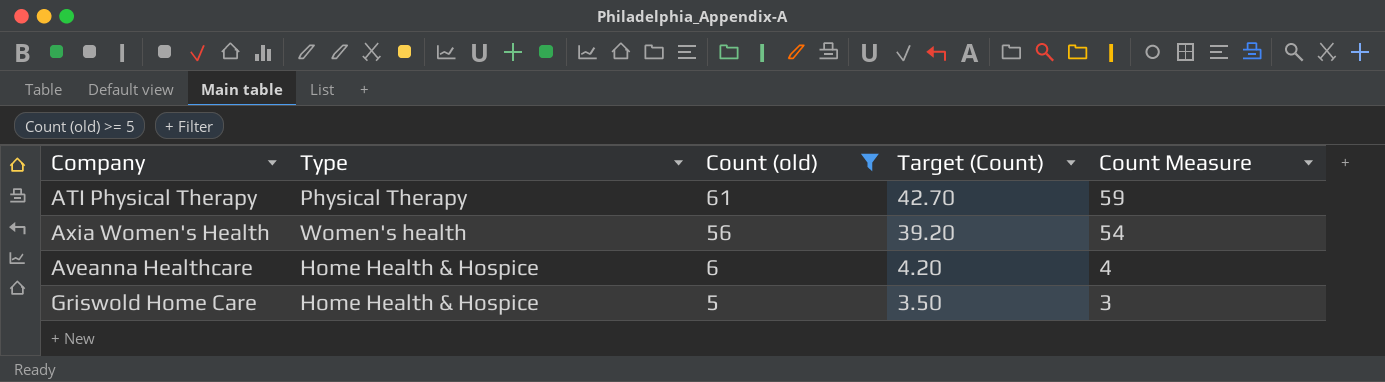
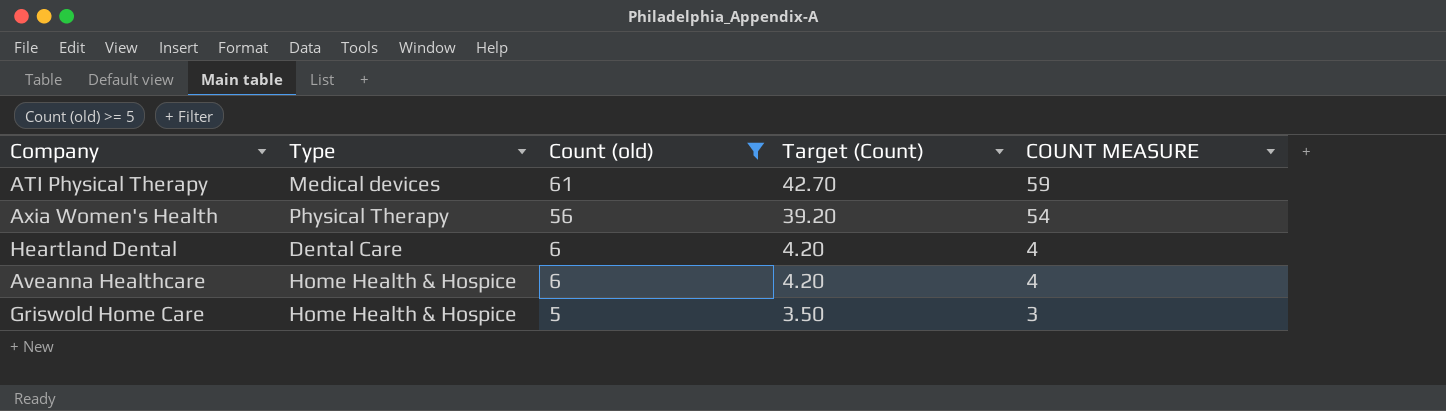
column name: Count Measure -> COUNT MEASURE
ATI Physical Therapy | Type: Physical Therapy -> Medical devices
Axia Women's Health | Type: Women's health -> Physical Therapy
row Heartland Dental: none -> Dental Care | 6 | 4.20 | 4

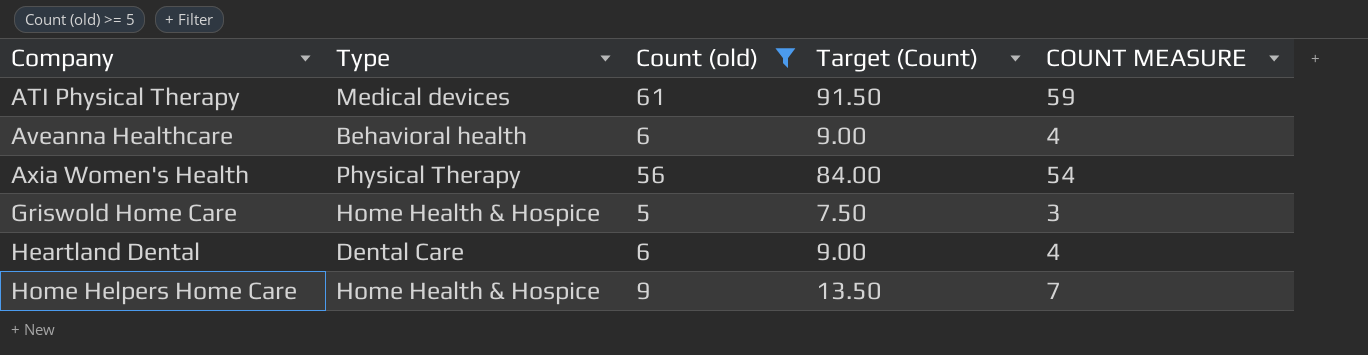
row order: Count (old) descending -> Company ascending
column Target (Count) | formula: [Count (old)] * 0.7 -> [Count (old)] * 1.5
Aveanna Healthcare | Type: Home Health & Hospice -> Behavioral health
row Home Helpers Home Care: none -> Home Health & Hospice | 9 | 13.50 | 7

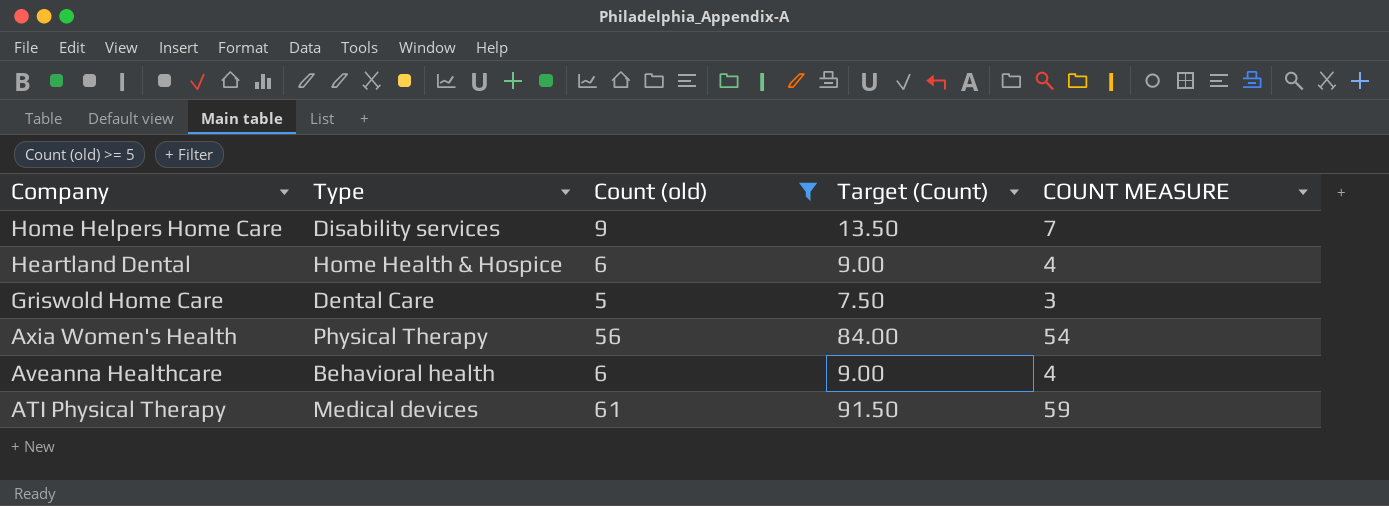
row order: Company ascending -> Company descending
Home Helpers Home Care | Type: Home Health & Hospice -> Disability services
Heartland Dental | Type: Dental Care -> Home Health & Hospice
Griswold Home Care | Type: Home Health & Hospice -> Dental Care

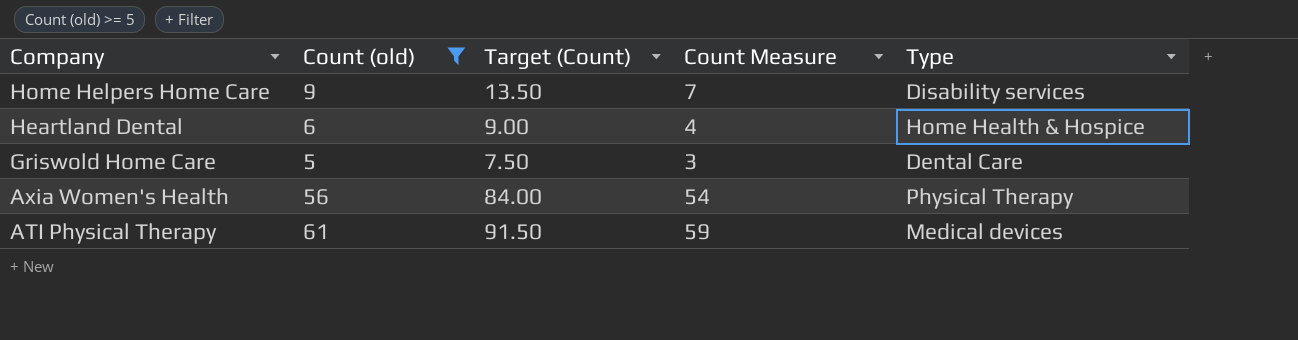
column name: COUNT MEASURE -> Count Measure
column Type | position: 2 -> 5
row Aveanna Healthcare: Behavioral health | 6 | 9.00 | 4 -> none

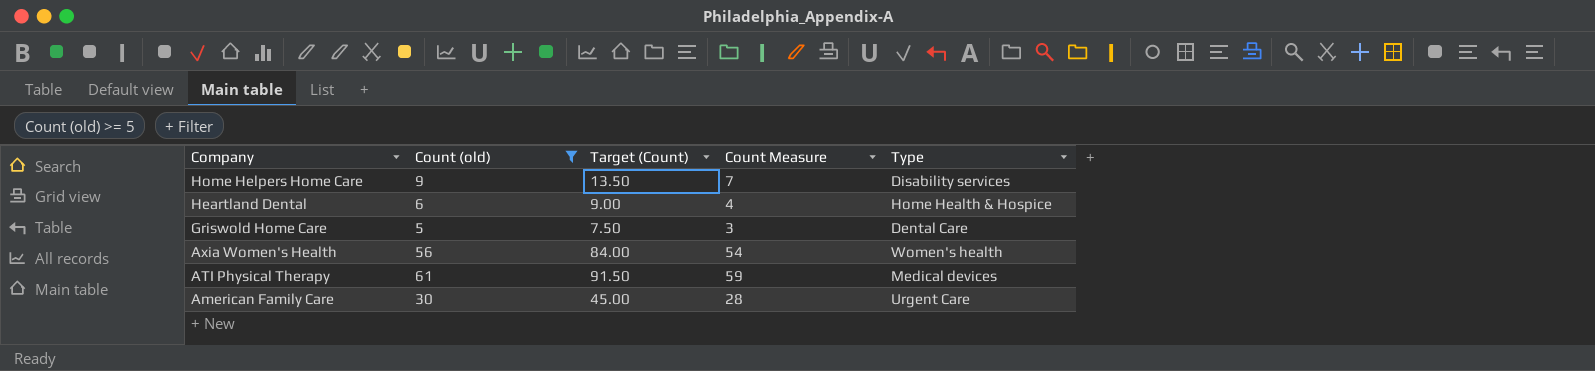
Axia Women's Health | Type: Physical Therapy -> Women's health
row American Family Care: none -> 30 | 45.00 | 28 | Urgent Care

